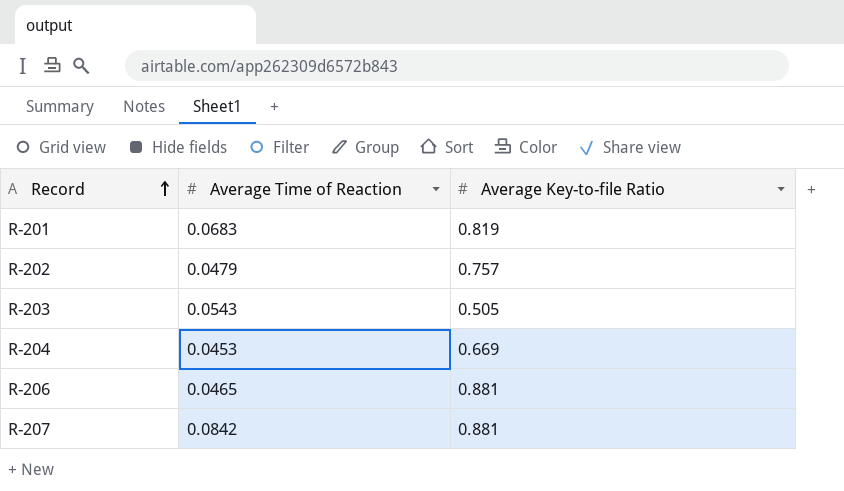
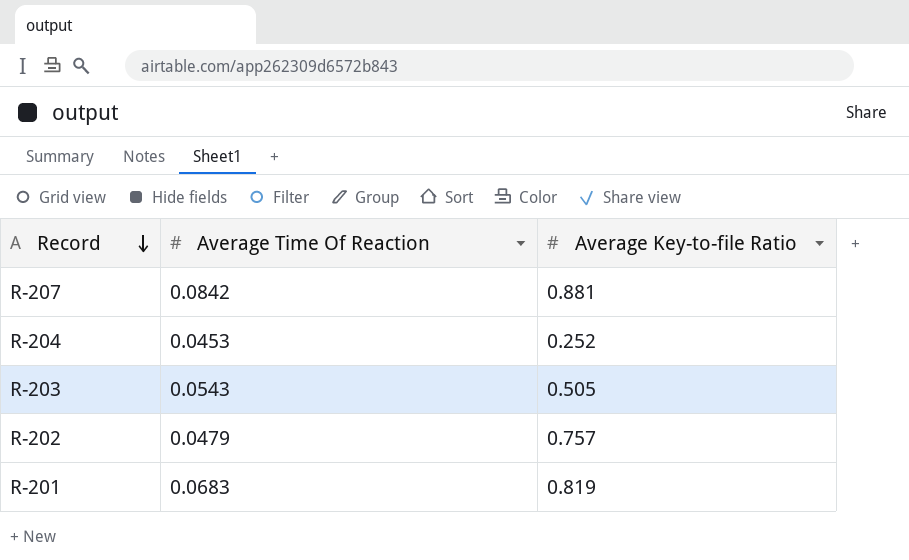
row order: Record ascending -> Record descending
column name: Average Time of Reaction -> Average Time Of Reaction
row R-206: 0.0465 | 0.881 -> none
R-204 | Average Key-to-file Ratio: 0.669 -> 0.252

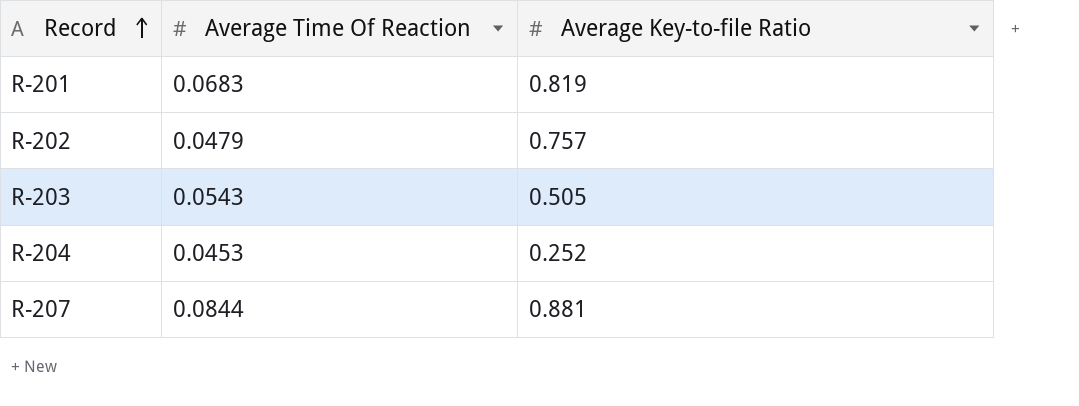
row order: Record descending -> Record ascending
R-207 | Average Time Of Reaction: 0.0842 -> 0.0844

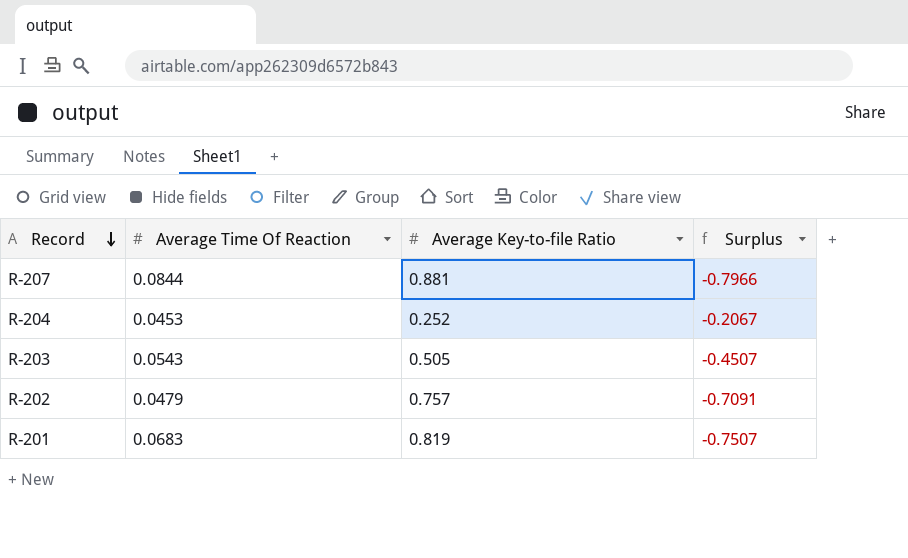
row order: Record ascending -> Record descending
column Surplus | formula: none -> [Average Time Of Reaction] - [Average Key-to-file Ratio]

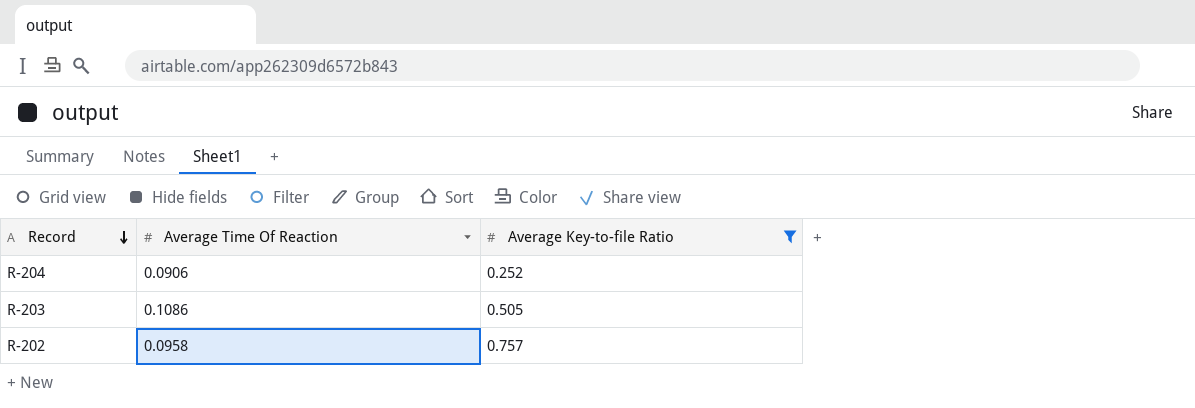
filter: none -> Average Key-to-file Ratio <= 0.757
column Surplus | formula: [Average Time Of Reaction] - [Average Key-to-file Ratio] -> none
R-204 | Average Time Of Reaction: 0.0453 -> 0.0906
R-203 | Average Time Of Reaction: 0.0543 -> 0.1086
R-202 | Average Time Of Reaction: 0.0479 -> 0.0958

